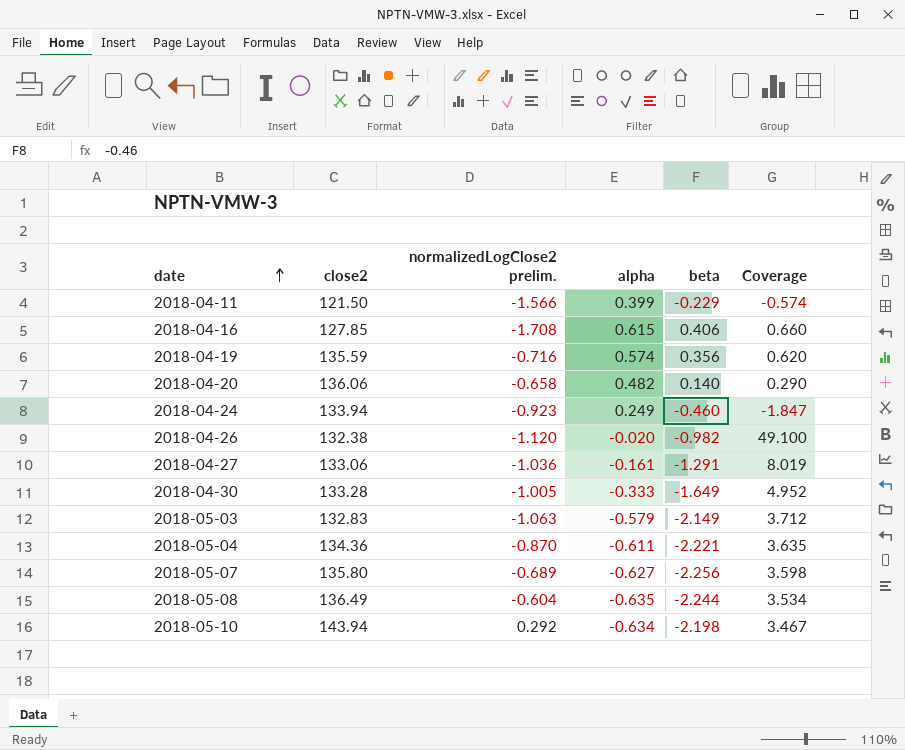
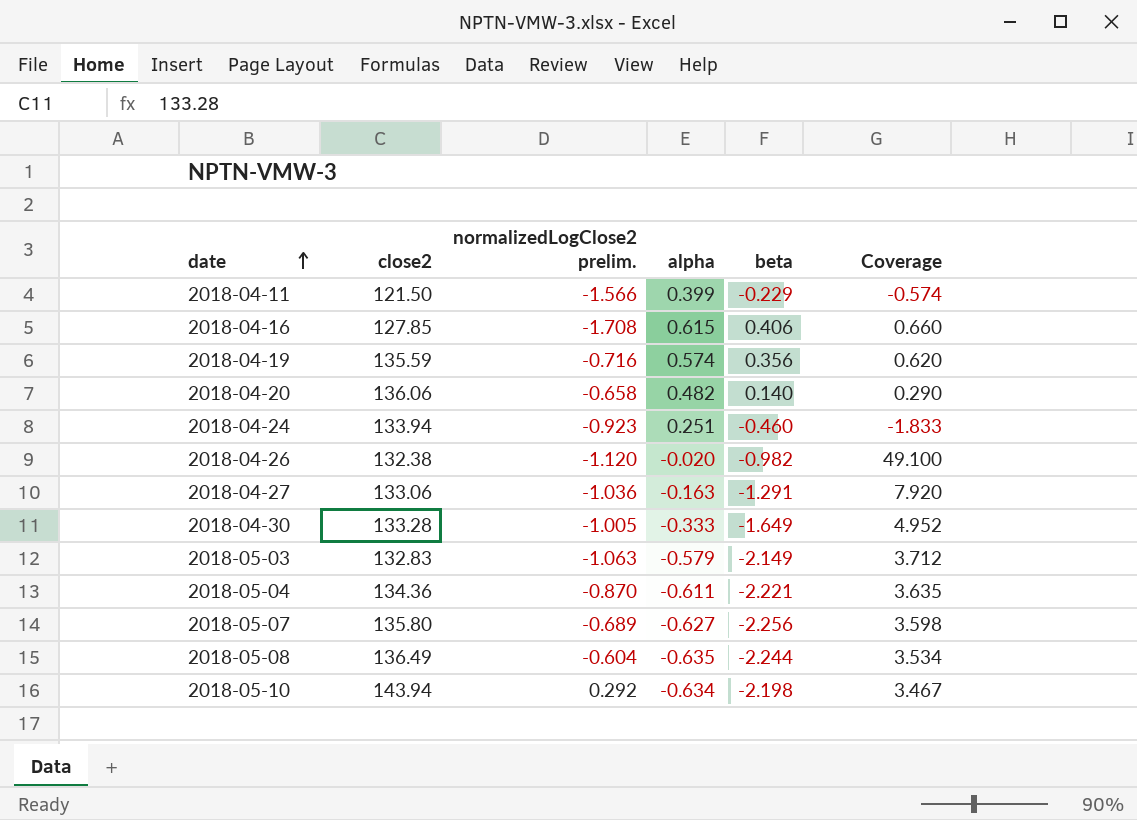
2018-04-24 | alpha: 0.249 -> 0.251
2018-04-24 | Coverage: -1.847 -> -1.833
2018-04-27 | alpha: -0.161 -> -0.163
2018-04-27 | Coverage: 8.019 -> 7.920

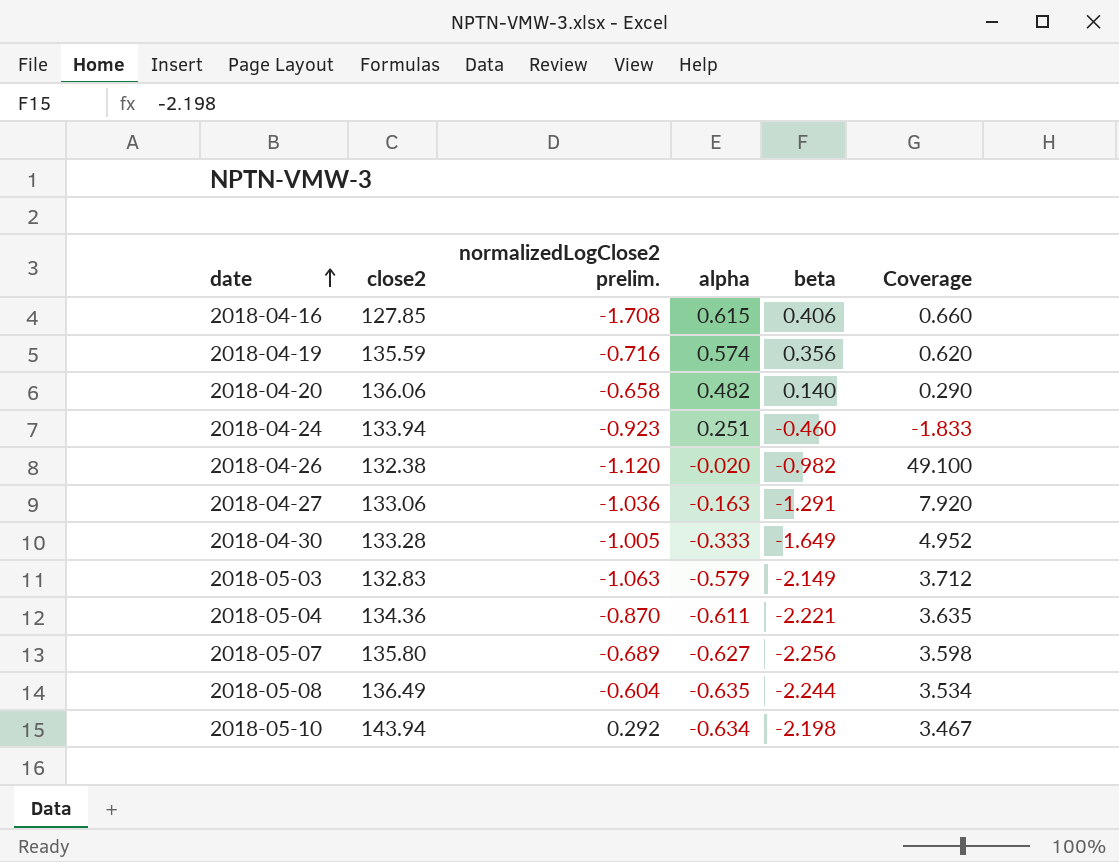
row 2018-04-11: 121.50 | -1.566 | 0.399 | -0.229 | -0.574 -> none

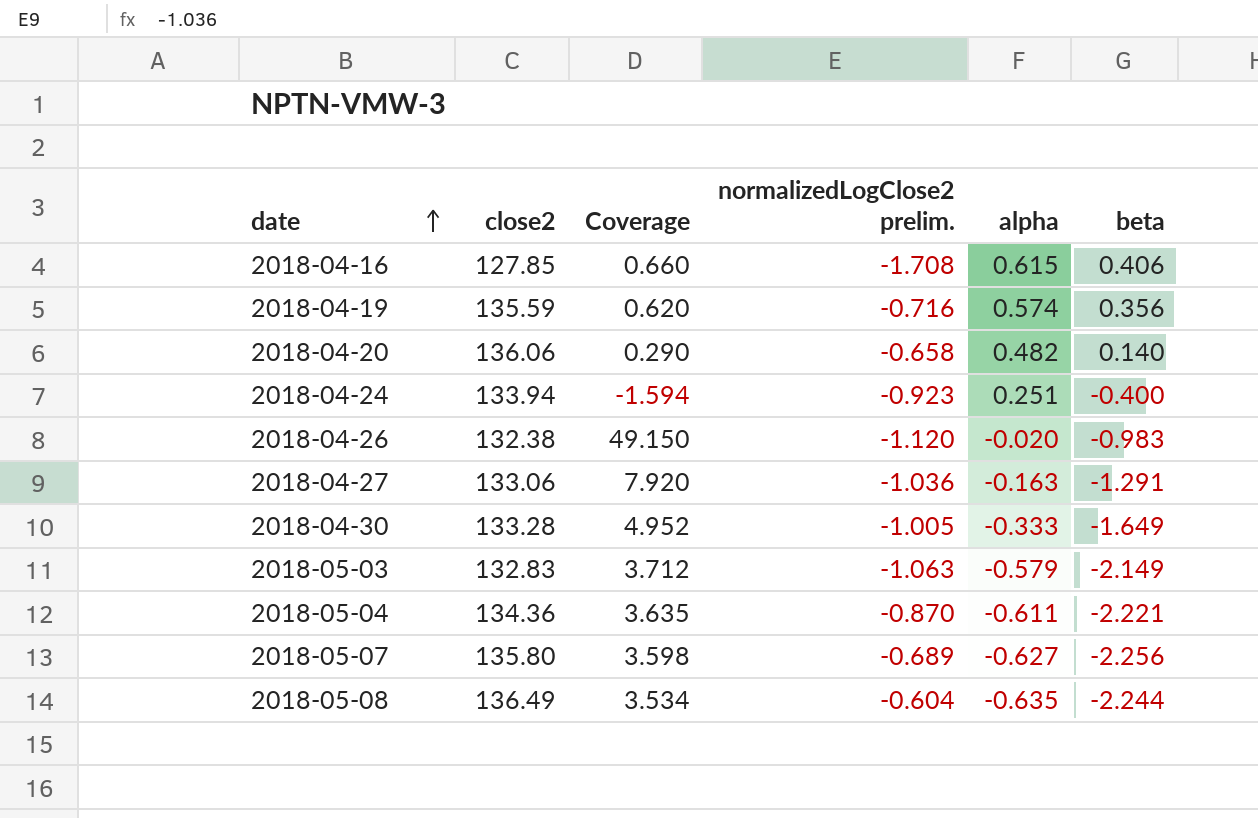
column Coverage | position: 6 -> 3
row 2018-05-10: 143.94 | 0.292 | -0.634 | -2.198 | 3.467 -> none
2018-04-24 | Coverage: -1.833 -> -1.594
2018-04-24 | beta: -0.460 -> -0.400
2018-04-26 | Coverage: 49.100 -> 49.150
2018-04-26 | beta: -0.982 -> -0.983

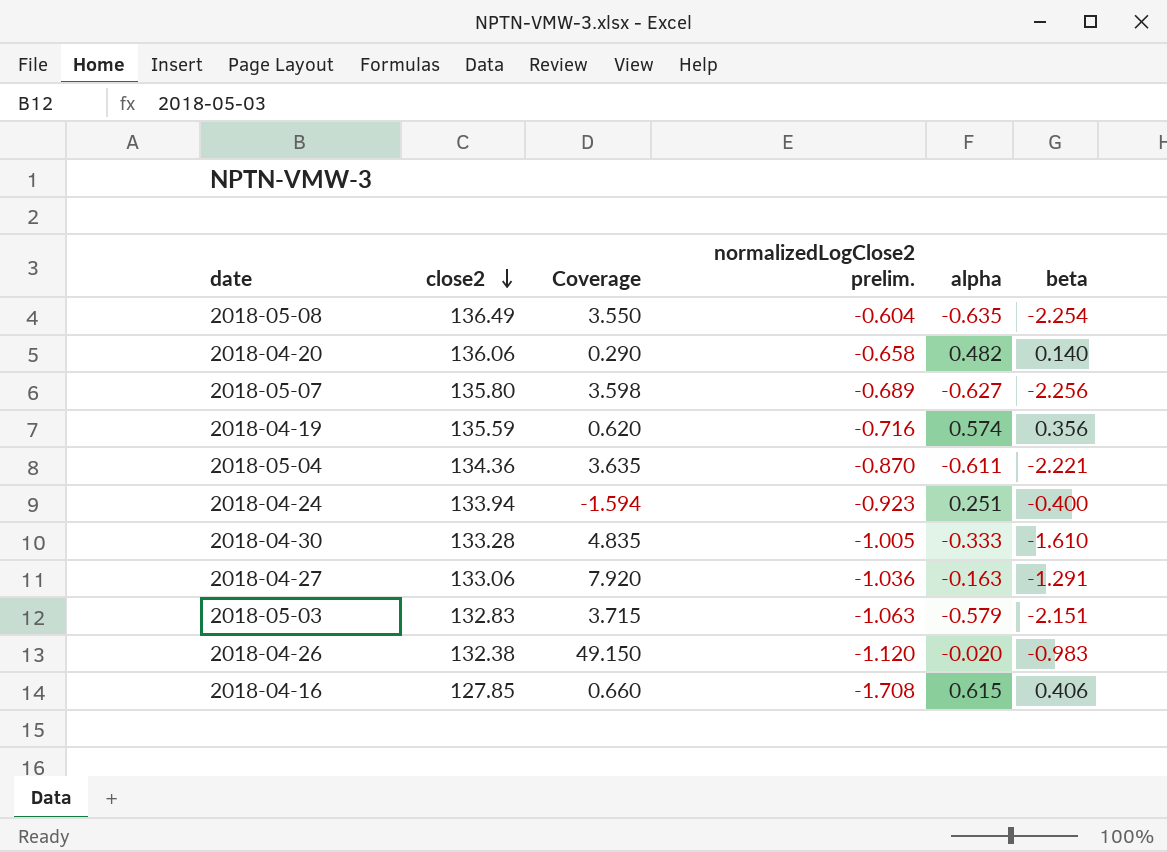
row order: date ascending -> close2 descending
2018-05-08 | Coverage: 3.534 -> 3.550
2018-05-08 | beta: -2.244 -> -2.254
2018-04-30 | Coverage: 4.952 -> 4.835
2018-04-30 | beta: -1.649 -> -1.610
2018-05-03 | Coverage: 3.712 -> 3.715
2018-05-03 | beta: -2.149 -> -2.151

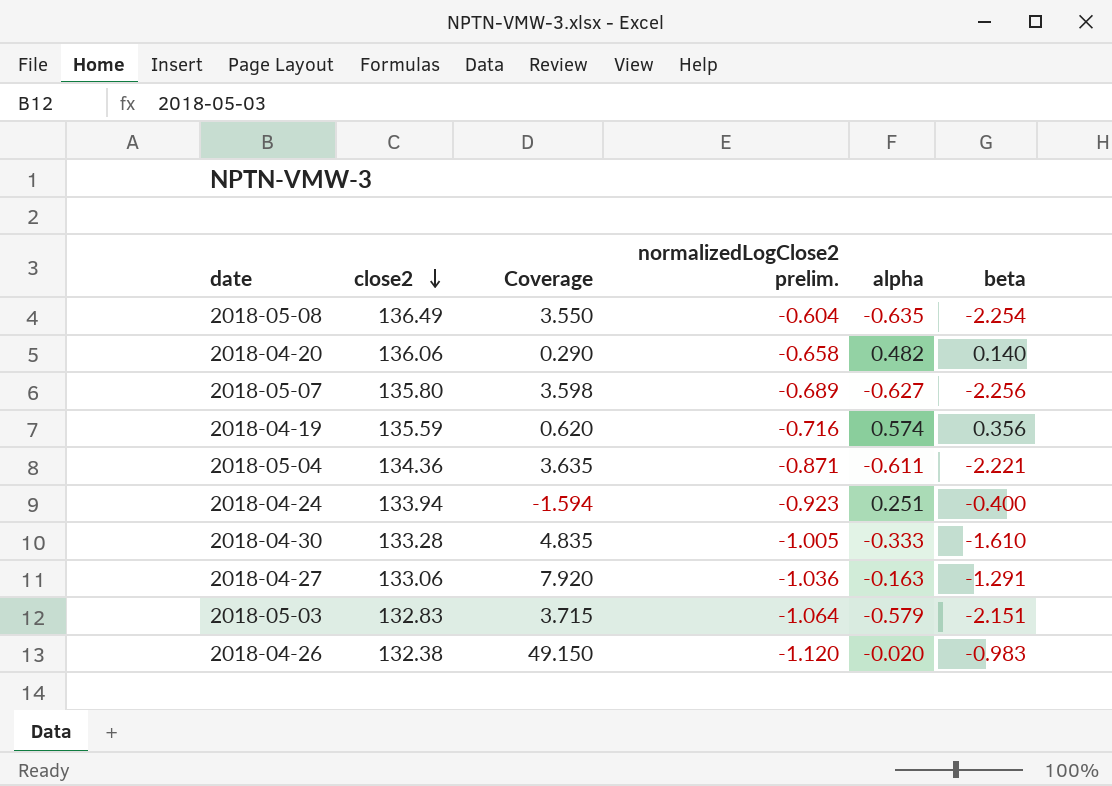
row 2018-04-16: 127.85 | 0.660 | -1.708 | 0.615 | 0.406 -> none
2018-05-04 | normalizedLogClose2 prelim.: -0.870 -> -0.871
2018-05-03 | normalizedLogClose2 prelim.: -1.063 -> -1.064

